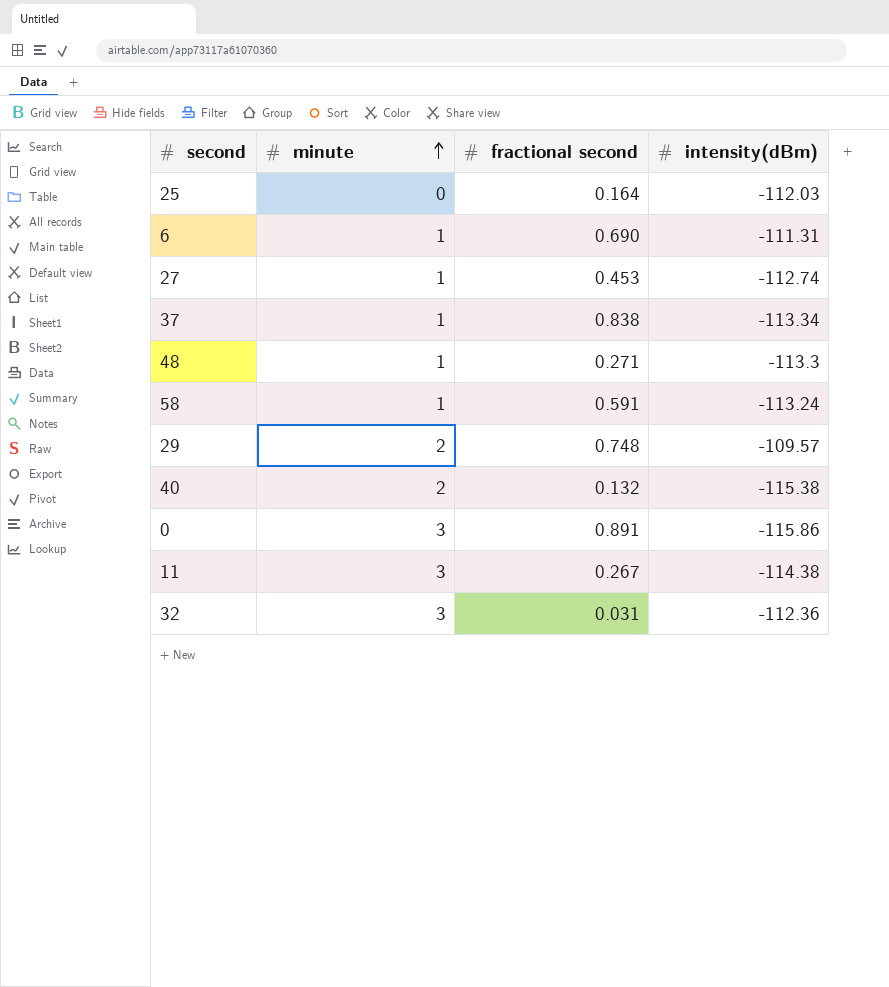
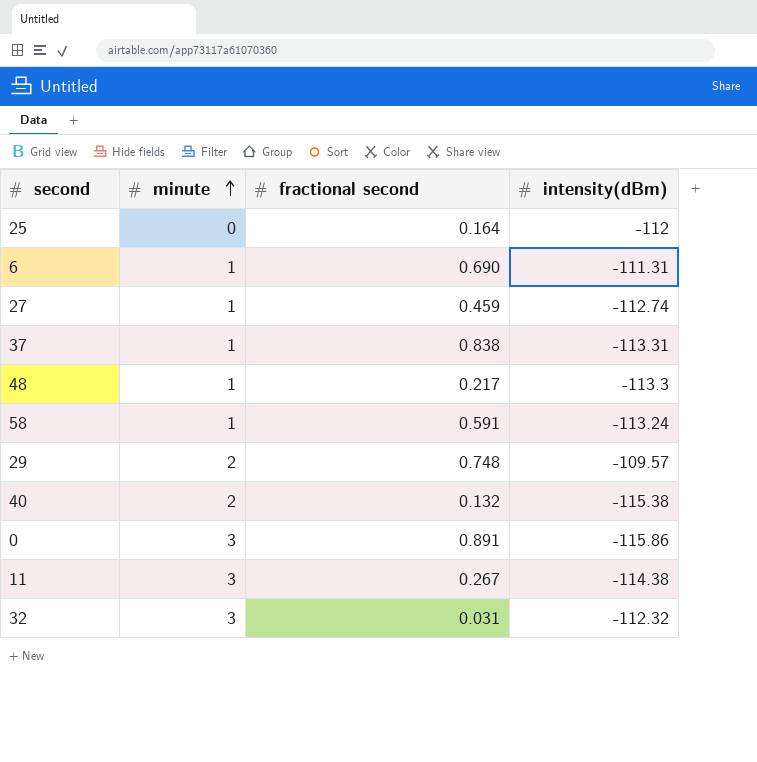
25 | intensity(dBm): -112.03 -> -112
27 | fractional second: 0.453 -> 0.459
37 | intensity(dBm): -113.34 -> -113.31
48 | fractional second: 0.271 -> 0.217
32 | intensity(dBm): -112.36 -> -112.32

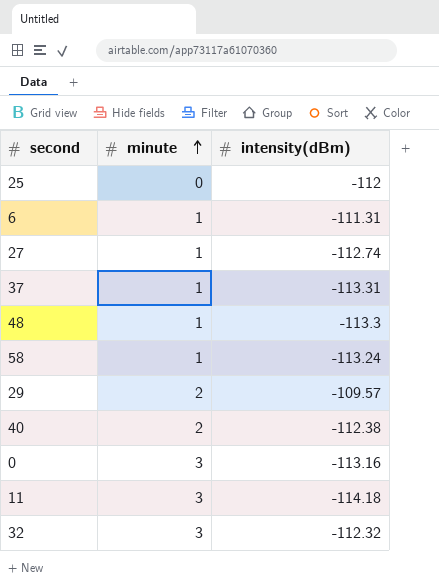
column fractional second | position: 3 -> none
40 | intensity(dBm): -115.38 -> -112.38
0 | intensity(dBm): -115.86 -> -113.16
11 | intensity(dBm): -114.38 -> -114.18

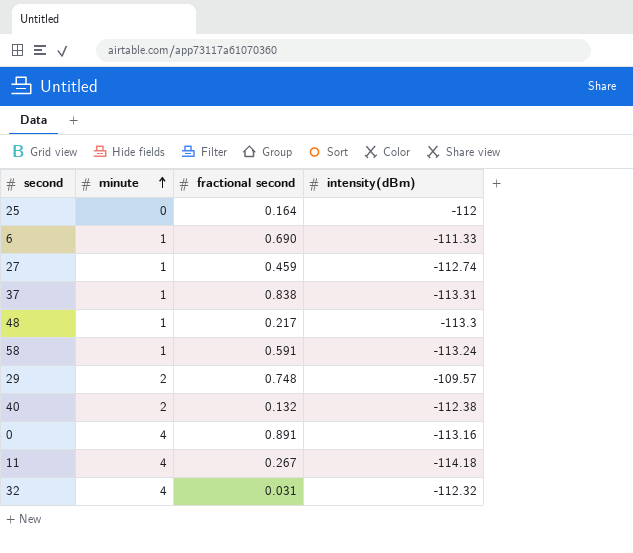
column fractional second | position: none -> 3
6 | intensity(dBm): -111.31 -> -111.33
0 | minute: 3 -> 4
11 | minute: 3 -> 4
32 | minute: 3 -> 4

